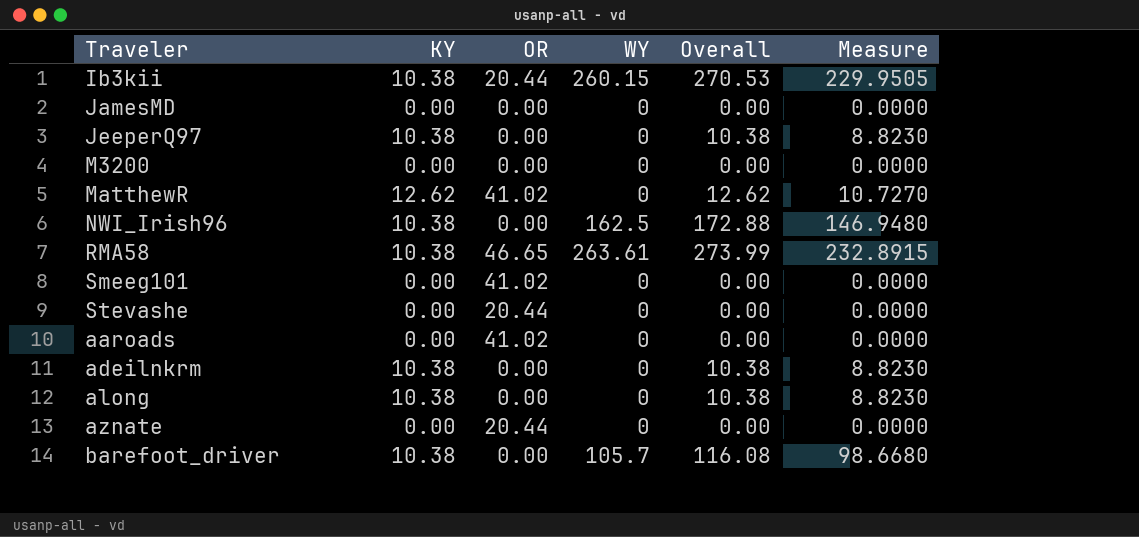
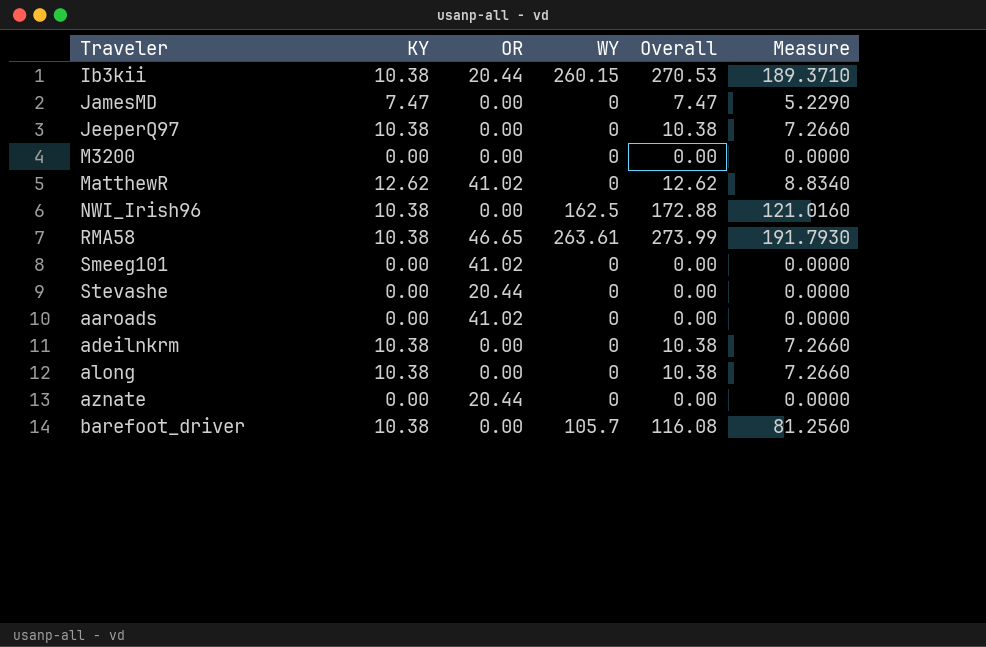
column Measure | formula: [Overall] * 0.85 -> [Overall] * 0.7
JamesMD | KY: 0.00 -> 7.47
JamesMD | Overall: 0.00 -> 7.47

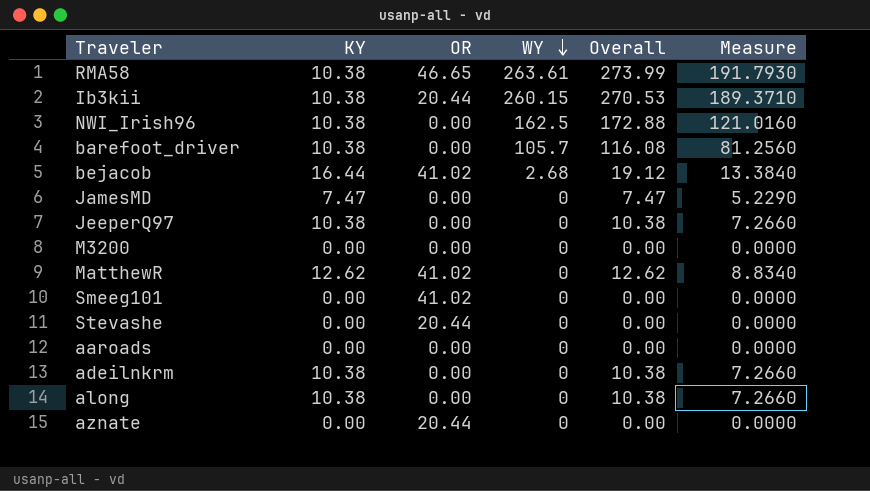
row order: none -> WY descending
row bejacob: none -> 16.44 | 41.02 | 2.68 | 19.12 | 13.3840
aaroads | OR: 41.02 -> 0.00

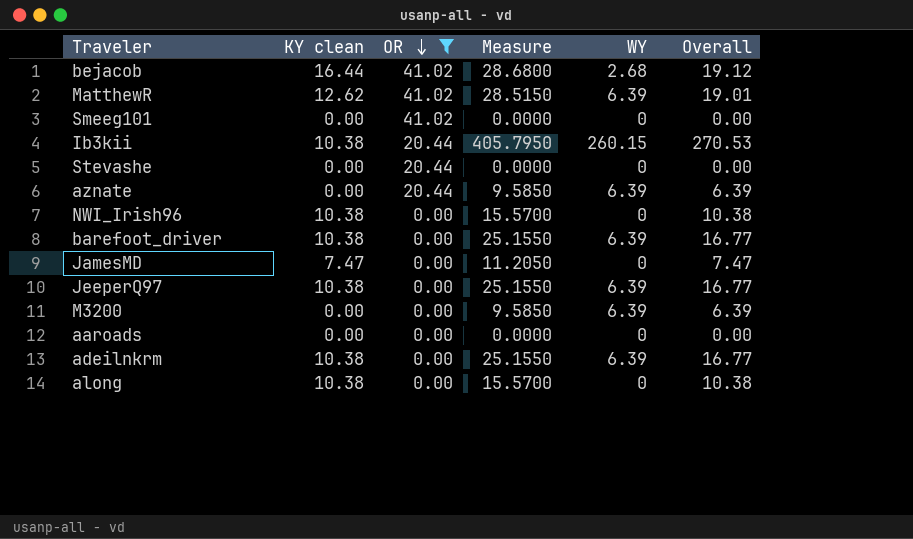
filter: none -> OR != 46.65
row order: WY descending -> OR descending
column name: KY -> KY clean
column Measure | formula: [Overall] * 0.7 -> [Overall] * 1.5
column Measure | position: 6 -> 4
MatthewR | WY: 0 -> 6.39
MatthewR | Overall: 12.62 -> 19.01
aznate | WY: 0 -> 6.39
aznate | Overall: 0.00 -> 6.39
NWI_Irish96 | WY: 162.5 -> 0
NWI_Irish96 | Overall: 172.88 -> 10.38
barefoot_driver | WY: 105.7 -> 6.39
barefoot_driver | Overall: 116.08 -> 16.77
JeeperQ97 | WY: 0 -> 6.39
JeeperQ97 | Overall: 10.38 -> 16.77
M3200 | WY: 0 -> 6.39
M3200 | Overall: 0.00 -> 6.39
adeilnkrm | WY: 0 -> 6.39
adeilnkrm | Overall: 10.38 -> 16.77

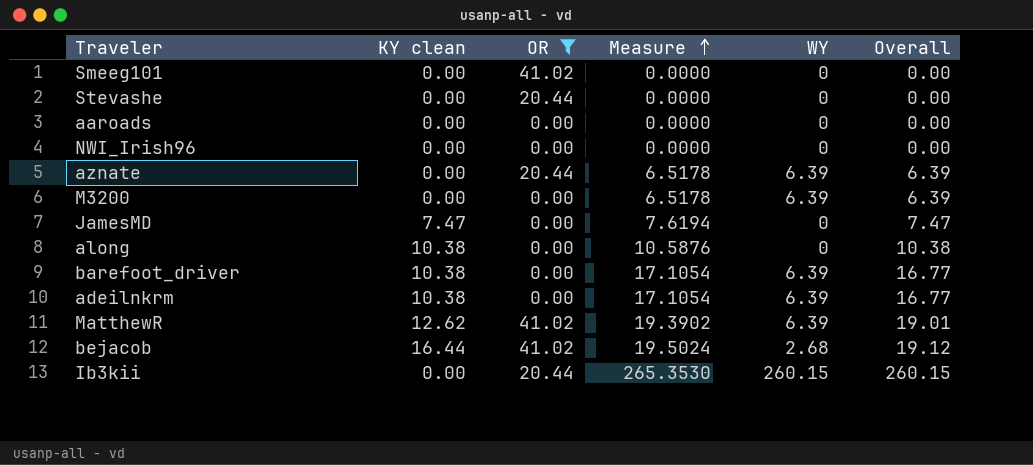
row order: OR descending -> Measure ascending
column Measure | formula: [Overall] * 1.5 -> [Overall] * 1.02
row JeeperQ97: 10.38 | 0.00 | 25.1550 | 6.39 | 16.77 -> none
NWI_Irish96 | KY clean: 10.38 -> 0.00
NWI_Irish96 | Overall: 10.38 -> 0.00
Ib3kii | KY clean: 10.38 -> 0.00
Ib3kii | Overall: 270.53 -> 260.15

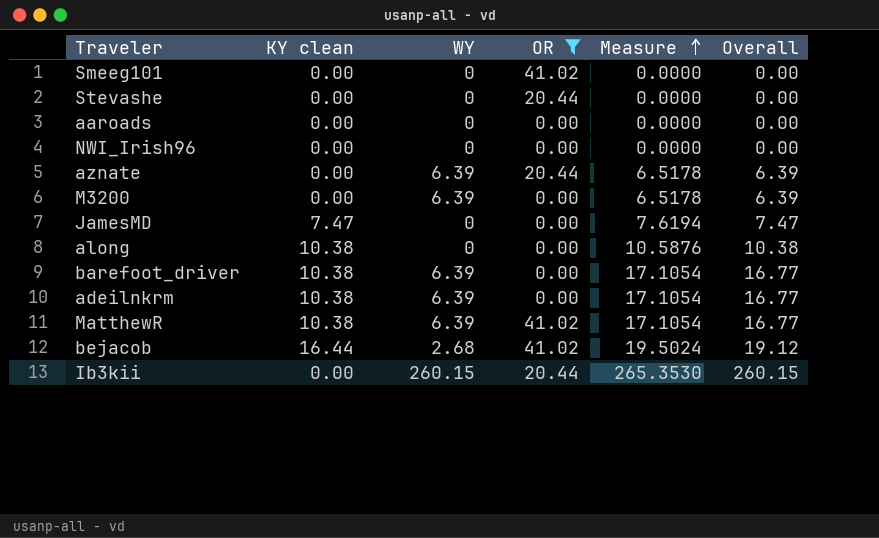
column WY | position: 5 -> 3
MatthewR | KY clean: 12.62 -> 10.38
MatthewR | Measure: 19.3902 -> 17.1054
MatthewR | Overall: 19.01 -> 16.77

